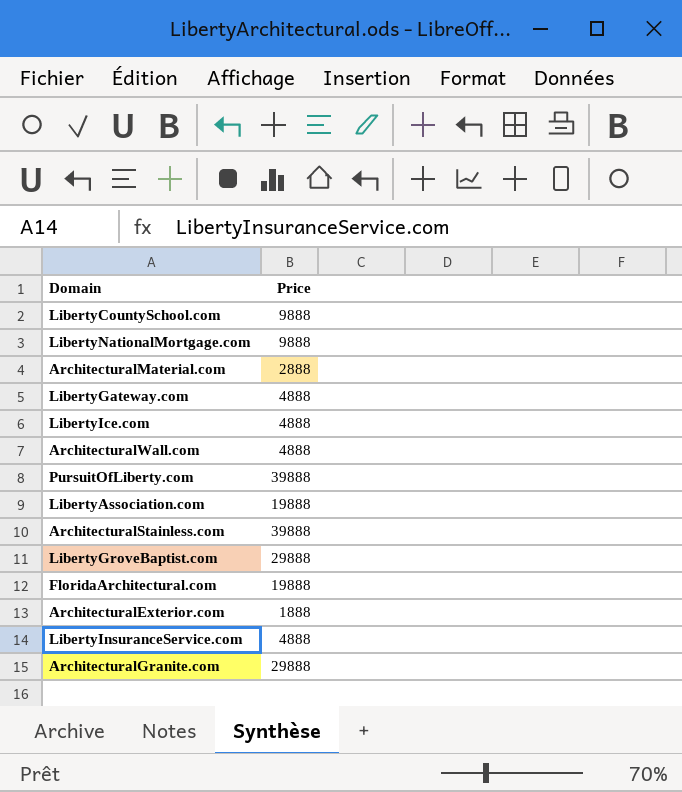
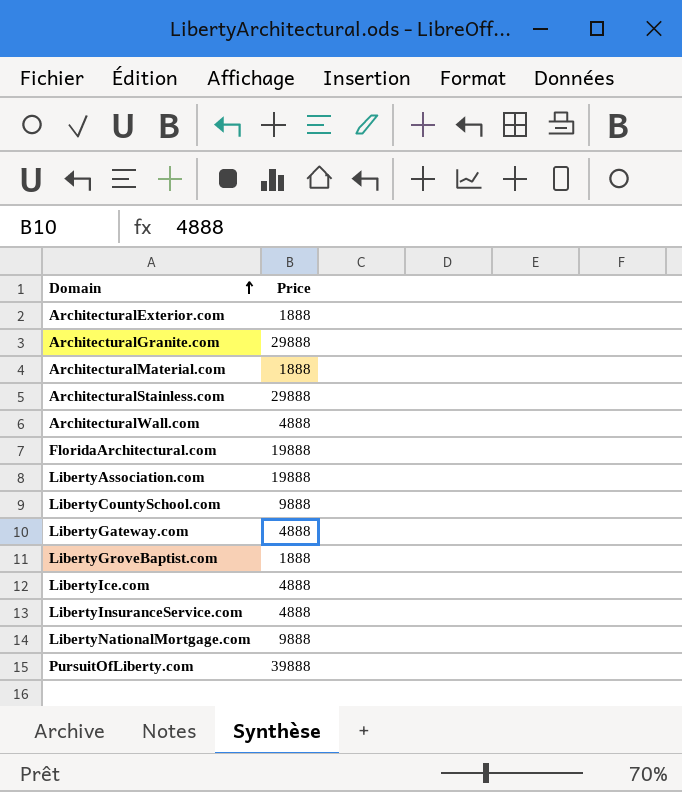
row order: none -> Domain ascending
ArchitecturalMaterial.com | Price: 2888 -> 1888
ArchitecturalStainless.com | Price: 39888 -> 29888
LibertyGroveBaptist.com | Price: 29888 -> 1888

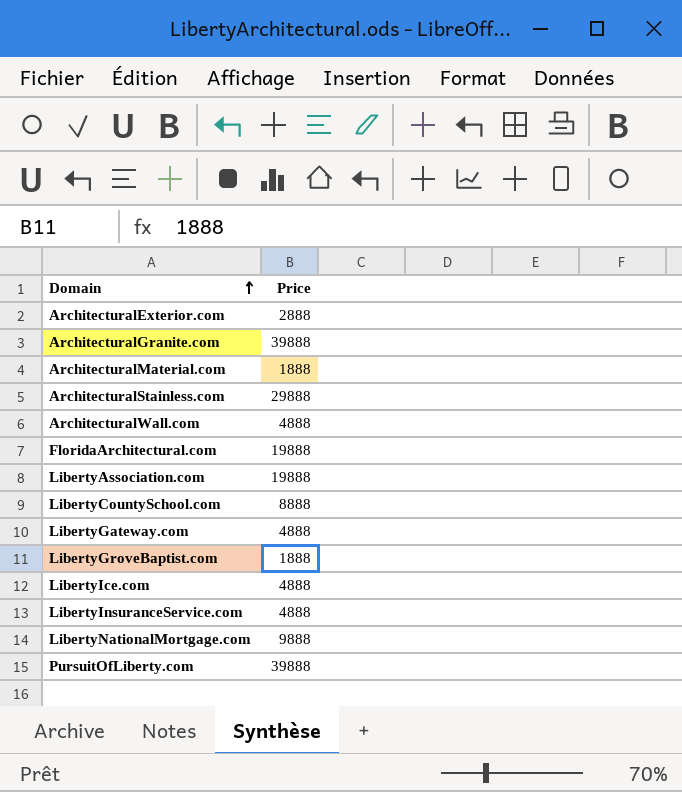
ArchitecturalExterior.com | Price: 1888 -> 2888
ArchitecturalGranite.com | Price: 29888 -> 39888
LibertyCountySchool.com | Price: 9888 -> 8888

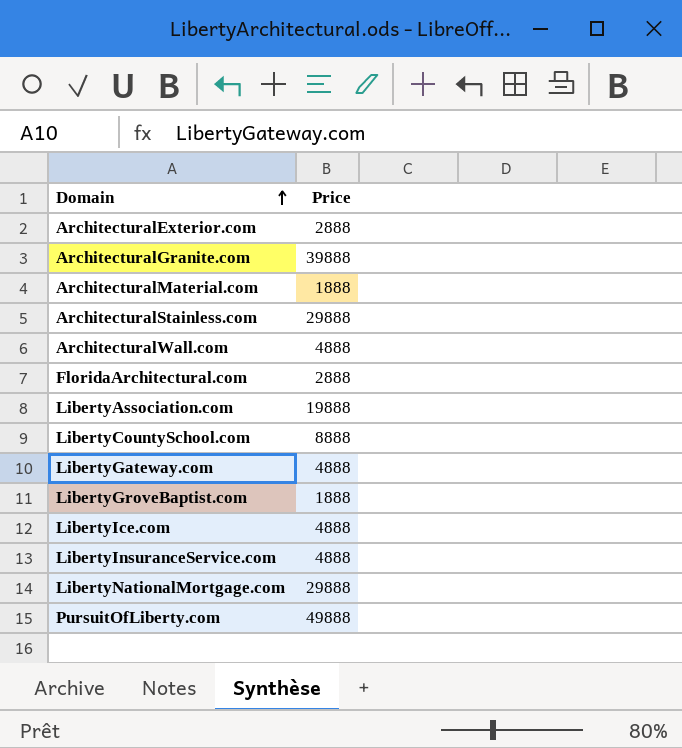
FloridaArchitectural.com | Price: 19888 -> 2888
LibertyNationalMortgage.com | Price: 9888 -> 29888
PursuitOfLiberty.com | Price: 39888 -> 49888

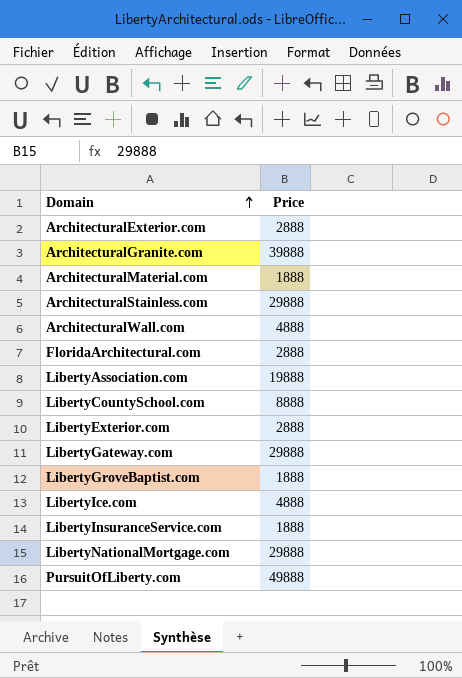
row LibertyExterior.com: none -> 2888
LibertyGateway.com | Price: 4888 -> 29888
LibertyInsuranceService.com | Price: 4888 -> 1888

